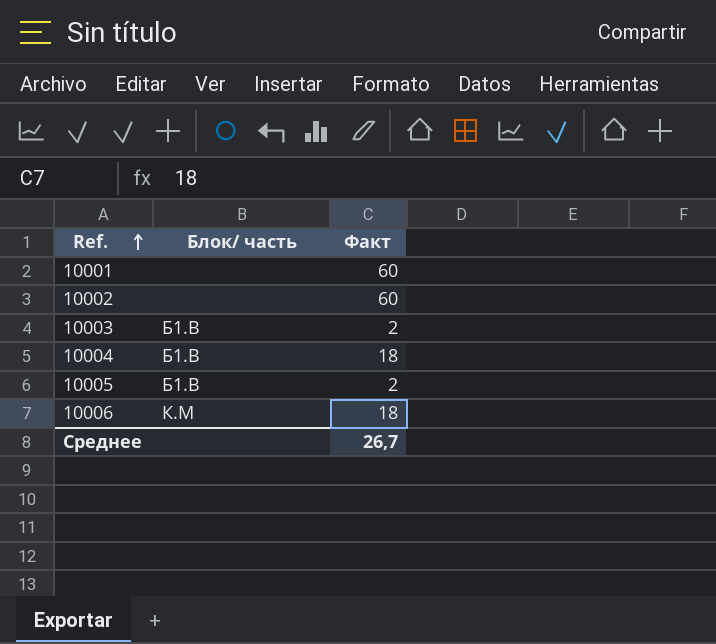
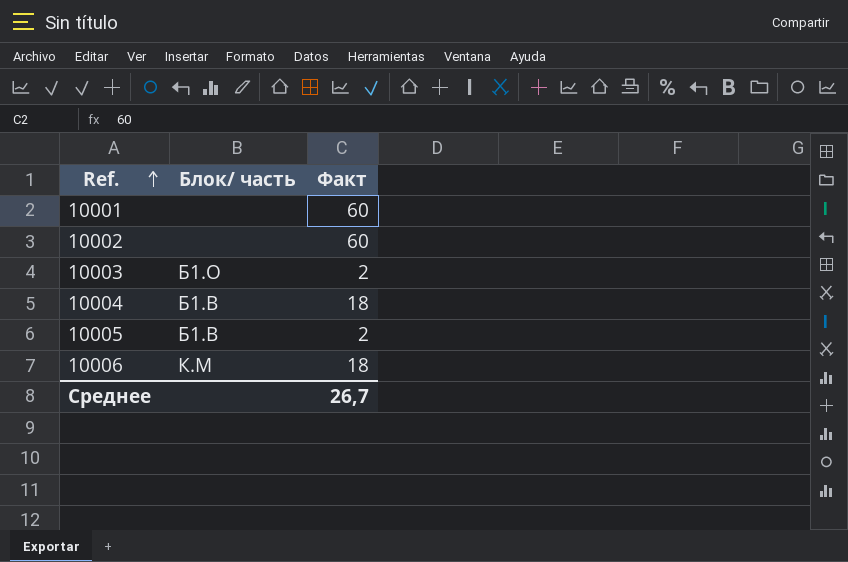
10003 | Блок/ часть: Б1.В -> Б1.О

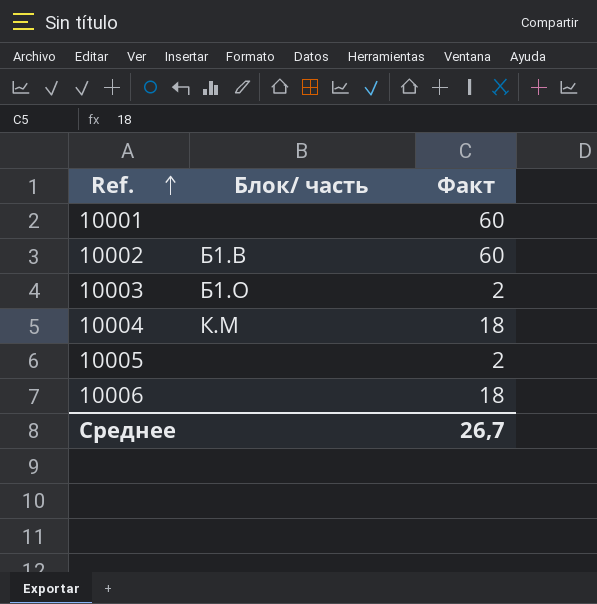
10002 | Блок/ часть: none -> Б1.В
10004 | Блок/ часть: Б1.В -> К.М
10005 | Блок/ часть: Б1.В -> none
10006 | Блок/ часть: К.М -> none

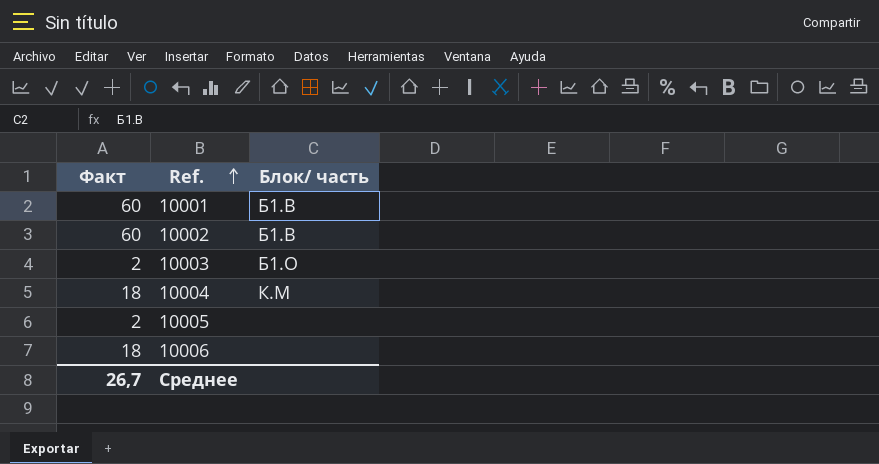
column Факт | position: 3 -> 1
10001 | Блок/ часть: none -> Б1.В

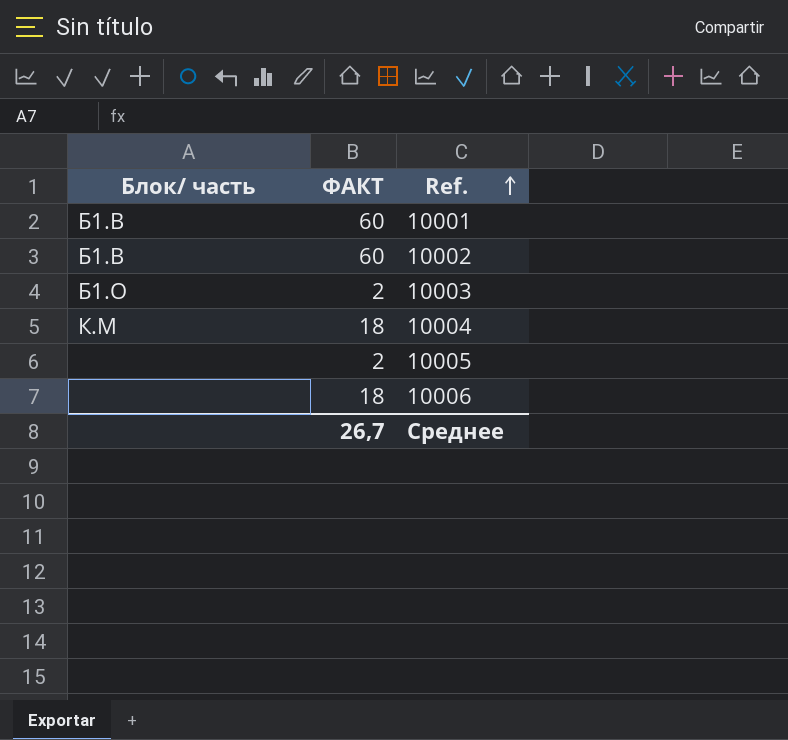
column Блок/ часть | position: 3 -> 1
column name: Факт -> ФАКТ

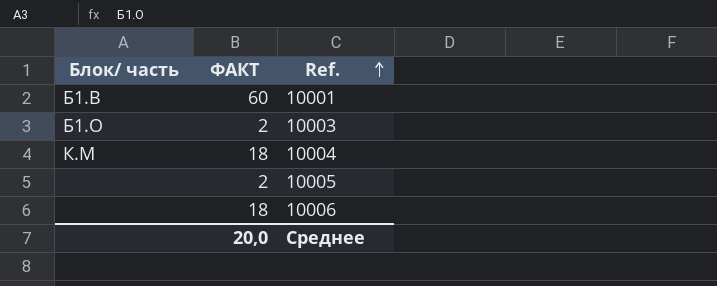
row 10002: Б1.В | 60 -> none
Среднее | ФАКТ: 26,7 -> 20,0

